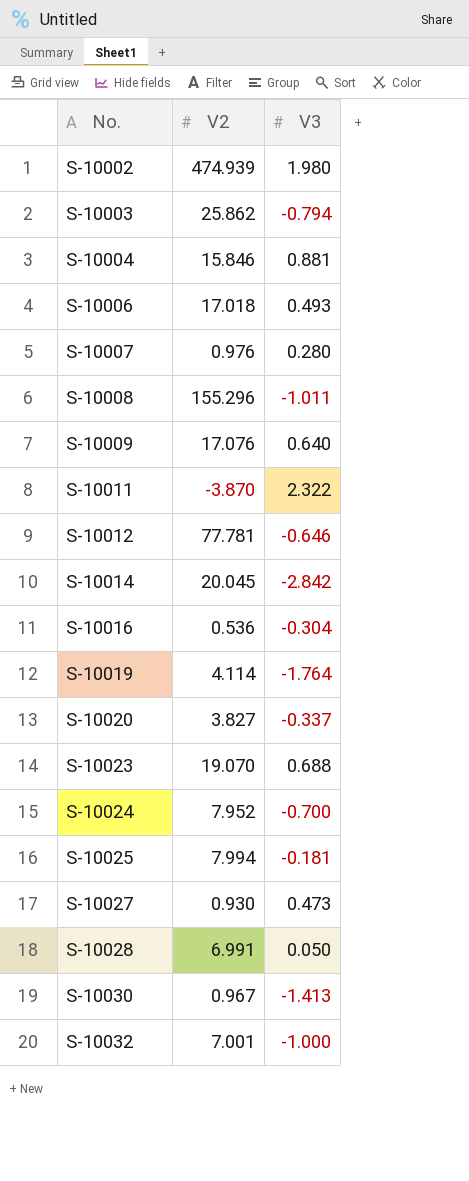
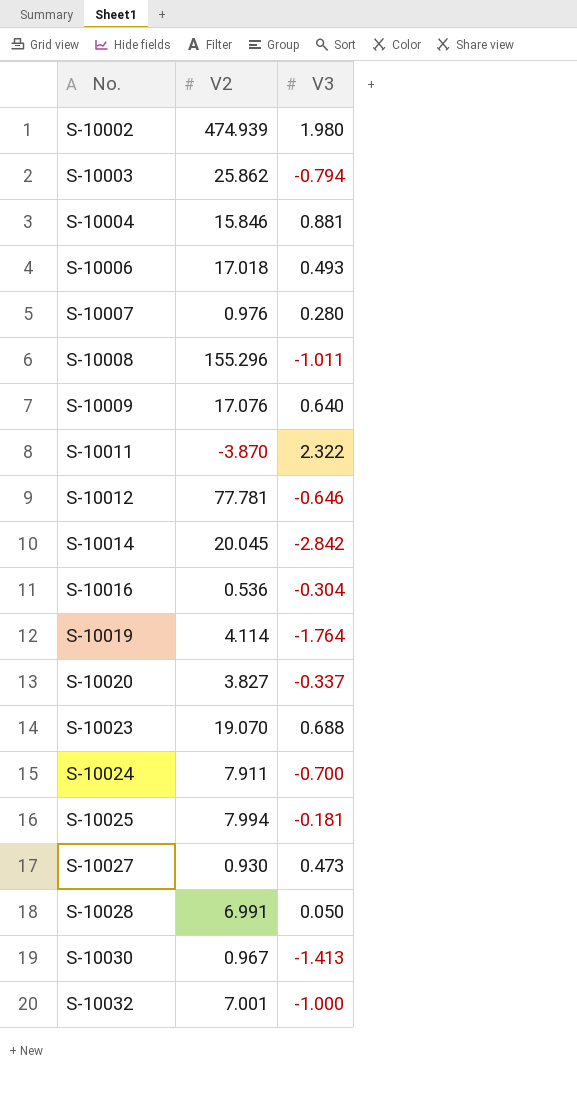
S-10024 | V2: 7.952 -> 7.911

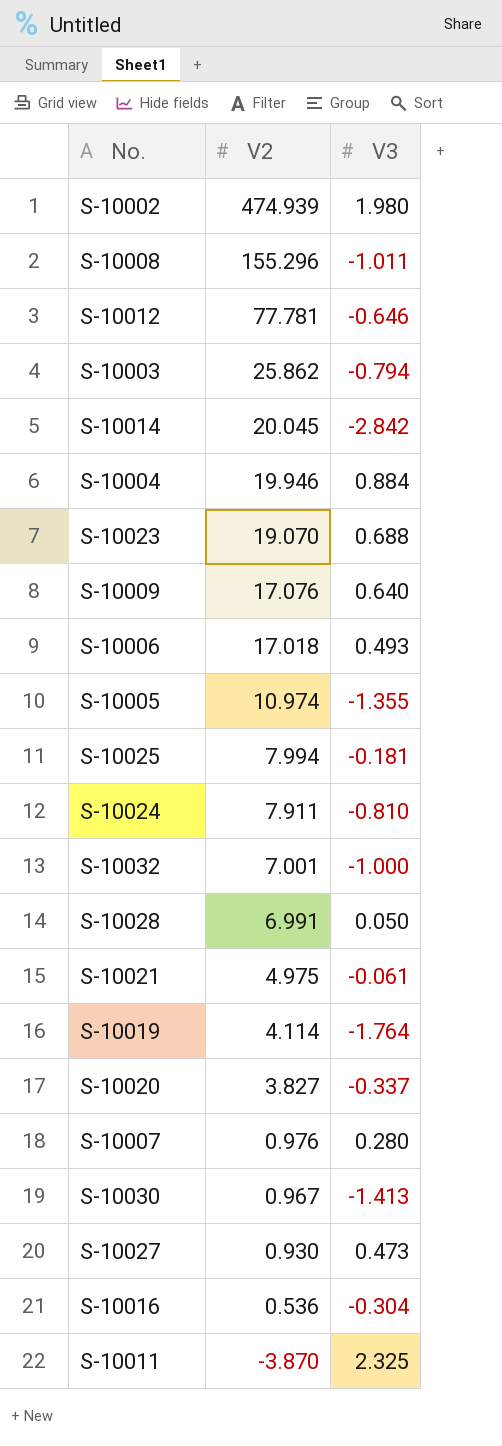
row order: No. ascending -> V2 descending
S-10004 | V2: 15.846 -> 19.946
S-10004 | V3: 0.881 -> 0.884
row S-10005: none -> 10.974 | -1.355
S-10024 | V3: -0.700 -> -0.810
row S-10021: none -> 4.975 | -0.061
S-10011 | V3: 2.322 -> 2.325

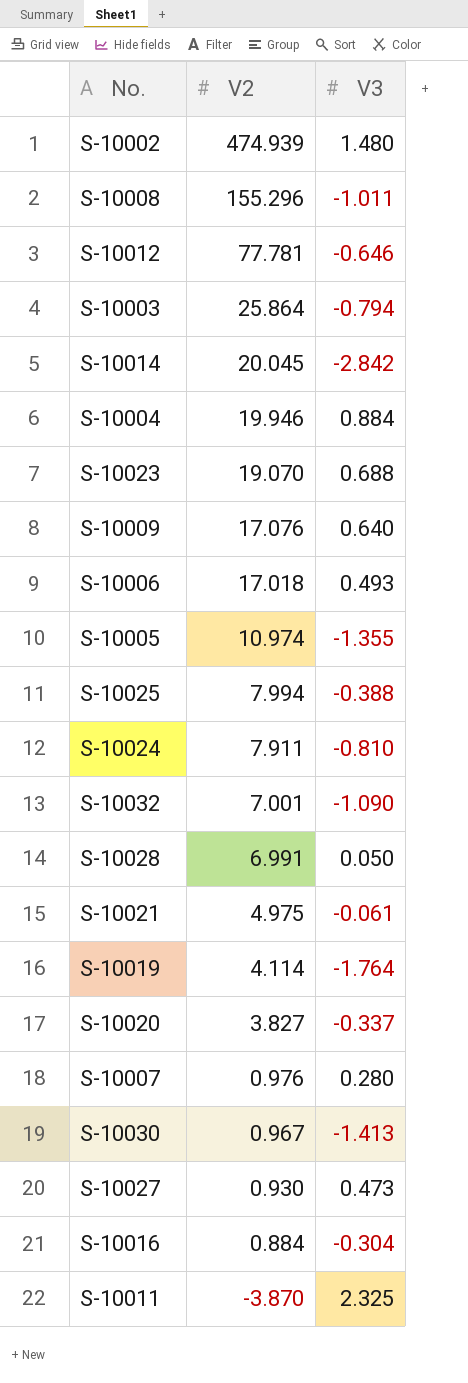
S-10002 | V3: 1.980 -> 1.480
S-10003 | V2: 25.862 -> 25.864
S-10025 | V3: -0.181 -> -0.388
S-10032 | V3: -1.000 -> -1.090
S-10016 | V2: 0.536 -> 0.884

